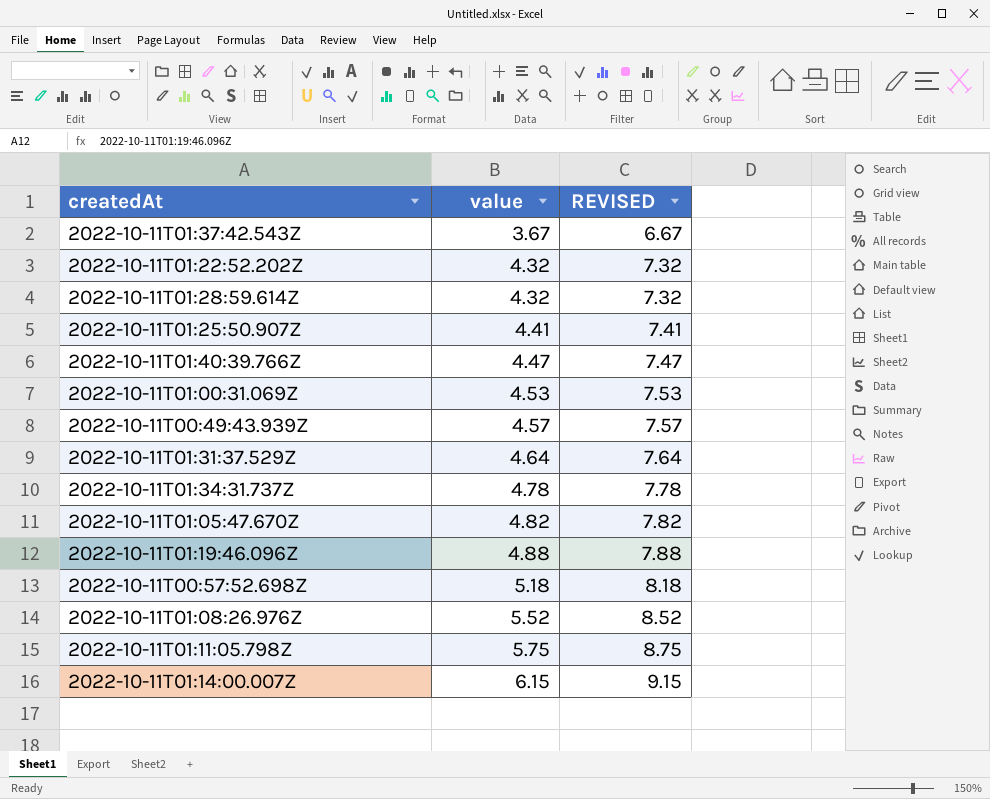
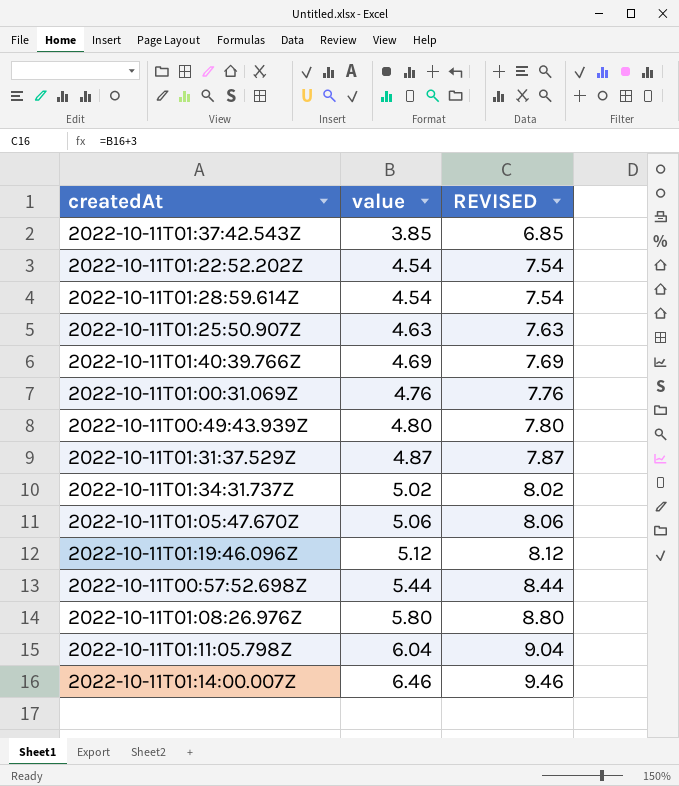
2022-10-11T01:37:42.543Z | value: 3.67 -> 3.85
2022-10-11T01:37:42.543Z | REVISED: 6.67 -> 6.85
2022-10-11T01:22:52.202Z | value: 4.32 -> 4.54
2022-10-11T01:22:52.202Z | REVISED: 7.32 -> 7.54
2022-10-11T01:28:59.614Z | value: 4.32 -> 4.54
2022-10-11T01:28:59.614Z | REVISED: 7.32 -> 7.54
2022-10-11T01:25:50.907Z | value: 4.41 -> 4.63
2022-10-11T01:25:50.907Z | REVISED: 7.41 -> 7.63
2022-10-11T01:40:39.766Z | value: 4.47 -> 4.69
2022-10-11T01:40:39.766Z | REVISED: 7.47 -> 7.69
2022-10-11T01:00:31.069Z | value: 4.53 -> 4.76
2022-10-11T01:00:31.069Z | REVISED: 7.53 -> 7.76
2022-10-11T00:49:43.939Z | value: 4.57 -> 4.80
2022-10-11T00:49:43.939Z | REVISED: 7.57 -> 7.80
2022-10-11T01:31:37.529Z | value: 4.64 -> 4.87
2022-10-11T01:31:37.529Z | REVISED: 7.64 -> 7.87
2022-10-11T01:34:31.737Z | value: 4.78 -> 5.02
2022-10-11T01:34:31.737Z | REVISED: 7.78 -> 8.02
2022-10-11T01:05:47.670Z | value: 4.82 -> 5.06
2022-10-11T01:05:47.670Z | REVISED: 7.82 -> 8.06
2022-10-11T01:19:46.096Z | value: 4.88 -> 5.12
2022-10-11T01:19:46.096Z | REVISED: 7.88 -> 8.12
2022-10-11T00:57:52.698Z | value: 5.18 -> 5.44
2022-10-11T00:57:52.698Z | REVISED: 8.18 -> 8.44
2022-10-11T01:08:26.976Z | value: 5.52 -> 5.80
2022-10-11T01:08:26.976Z | REVISED: 8.52 -> 8.80
2022-10-11T01:11:05.798Z | value: 5.75 -> 6.04
2022-10-11T01:11:05.798Z | REVISED: 8.75 -> 9.04
2022-10-11T01:14:00.007Z | value: 6.15 -> 6.46
2022-10-11T01:14:00.007Z | REVISED: 9.15 -> 9.46

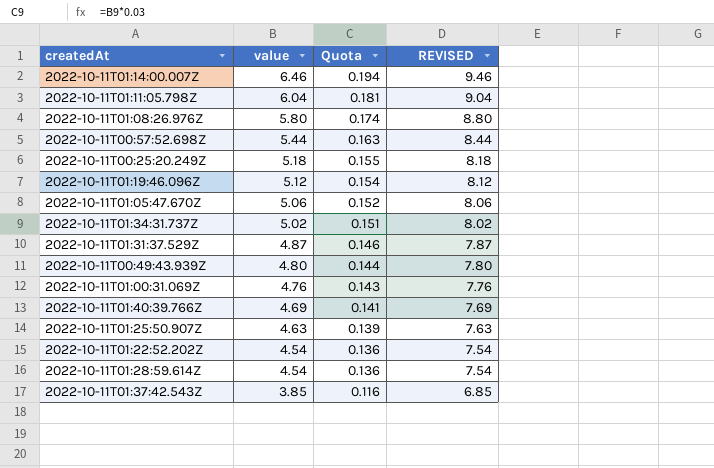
row order: value ascending -> value descending
column Quota | formula: none -> [value] * 0.03
row 2022-10-11T00:25:20.249Z: none -> 5.18 | 0.155 | 8.18

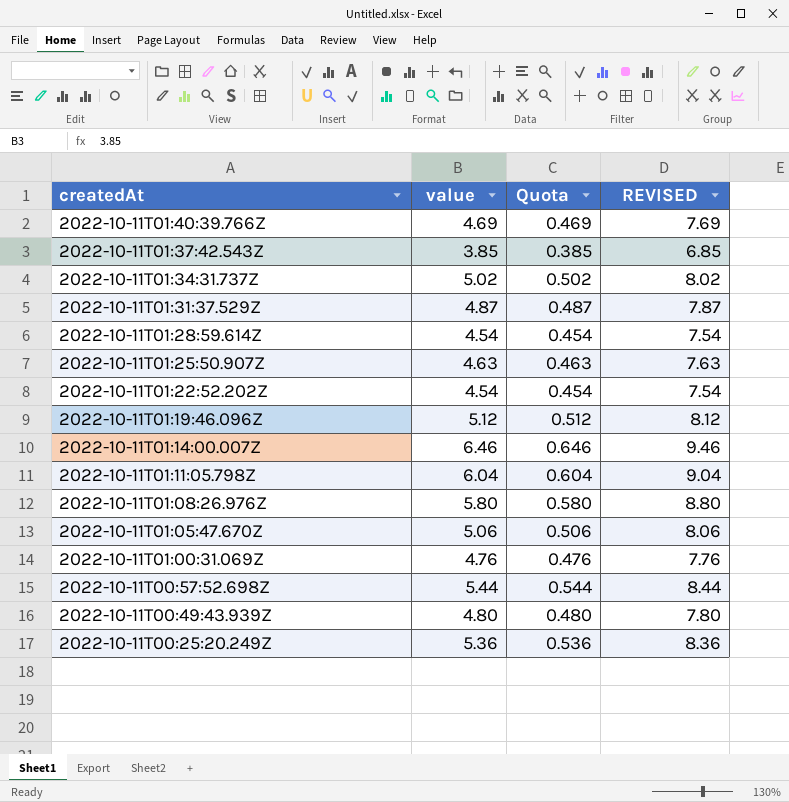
row order: value descending -> createdAt descending
column Quota | formula: [value] * 0.03 -> [value] * 0.1
2022-10-11T00:25:20.249Z | value: 5.18 -> 5.36
2022-10-11T00:25:20.249Z | REVISED: 8.18 -> 8.36

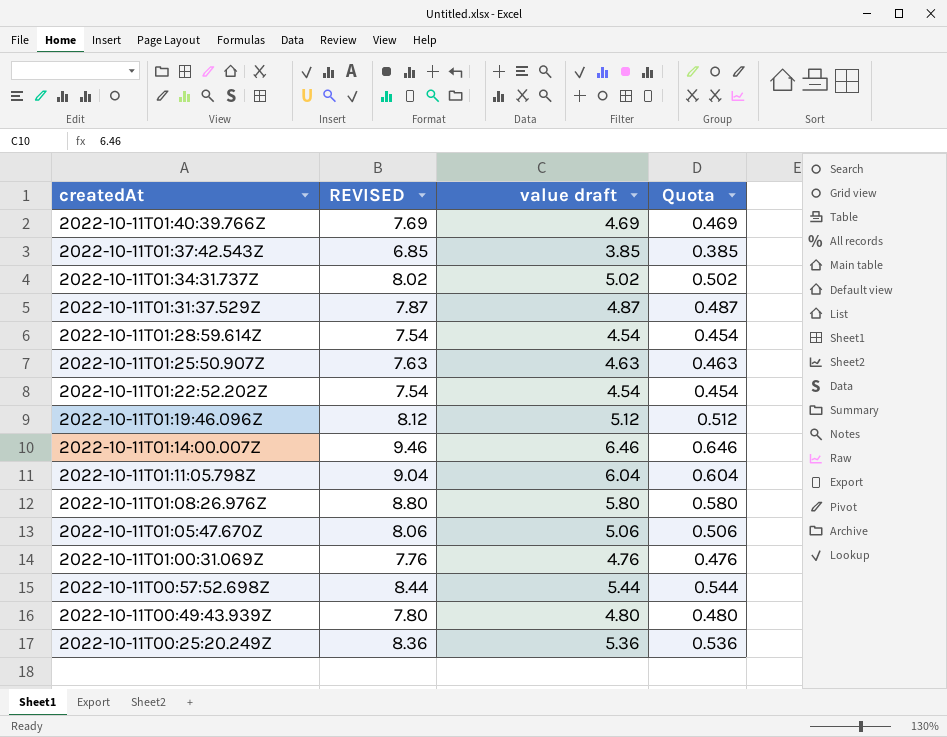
column REVISED | position: 4 -> 2
column name: value -> value draft

